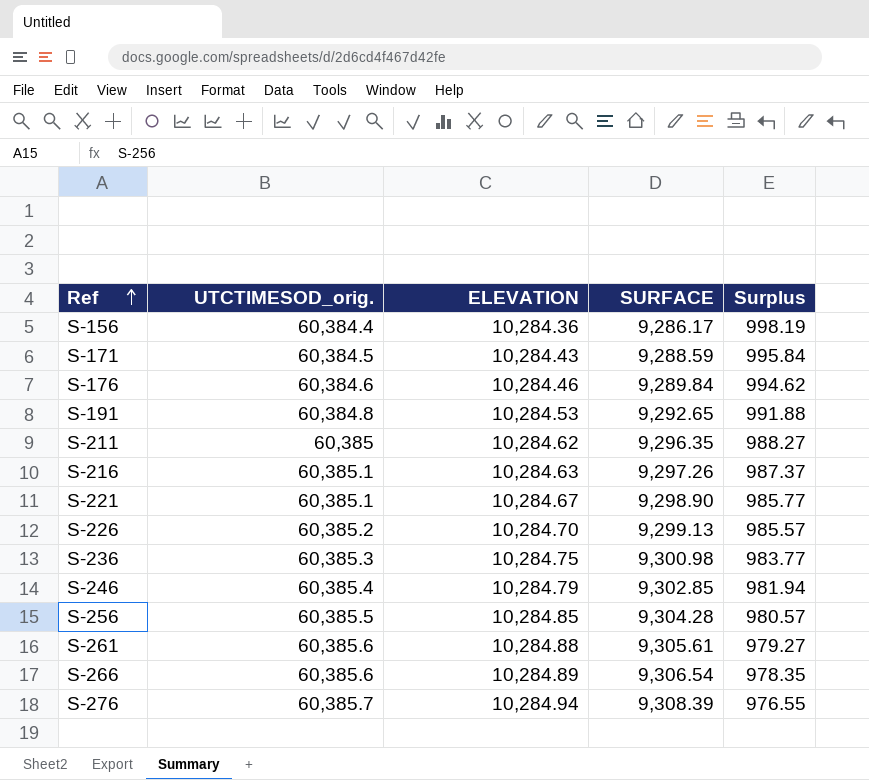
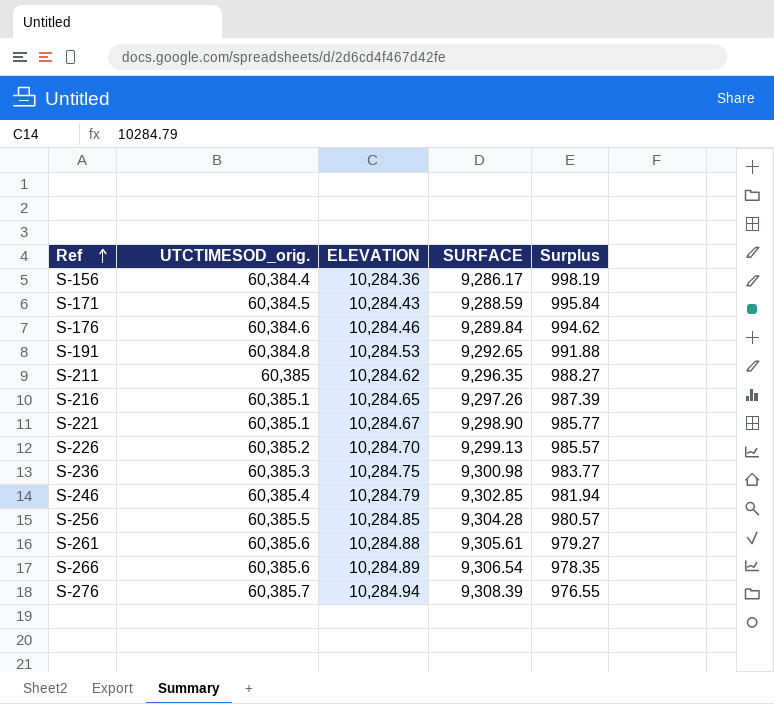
S-216 | ELEVATION: 10,284.63 -> 10,284.65
S-216 | Surplus: 987.37 -> 987.39

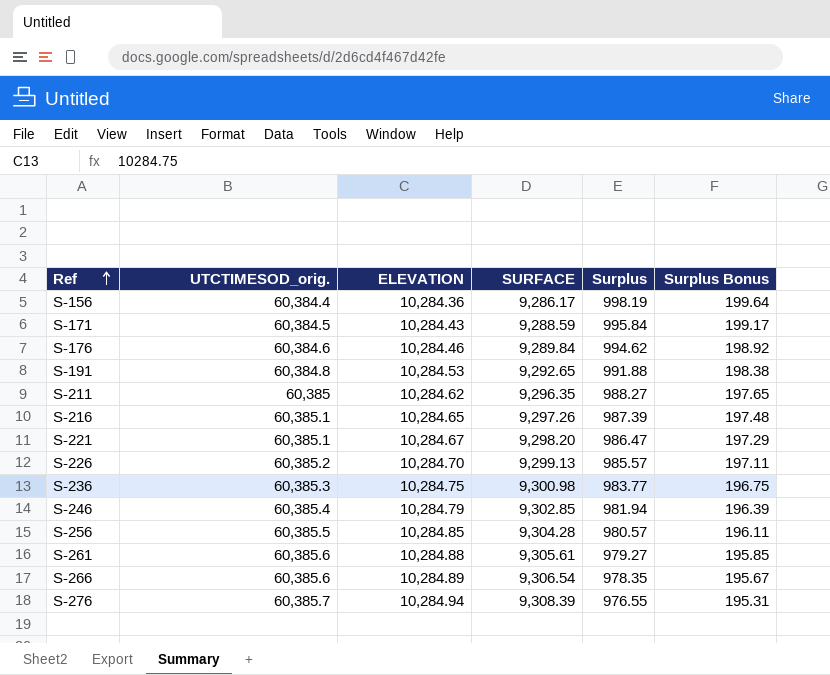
column Surplus Bonus | formula: none -> [Surplus] * 0.2
S-221 | SURFACE: 9,298.90 -> 9,298.20
S-221 | Surplus: 985.77 -> 986.47

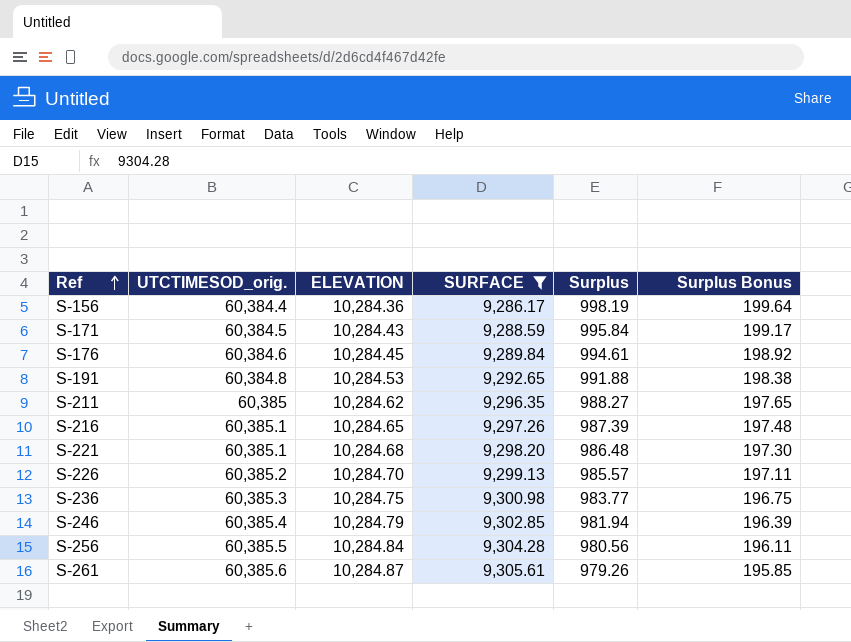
filter: none -> SURFACE <= 9,305.61
S-176 | ELEVATION: 10,284.46 -> 10,284.45
S-176 | Surplus: 994.62 -> 994.61
S-221 | ELEVATION: 10,284.67 -> 10,284.68
S-221 | Surplus: 986.47 -> 986.48
S-221 | Surplus Bonus: 197.29 -> 197.30
S-256 | ELEVATION: 10,284.85 -> 10,284.84
S-256 | Surplus: 980.57 -> 980.56
S-261 | ELEVATION: 10,284.88 -> 10,284.87
S-261 | Surplus: 979.27 -> 979.26

